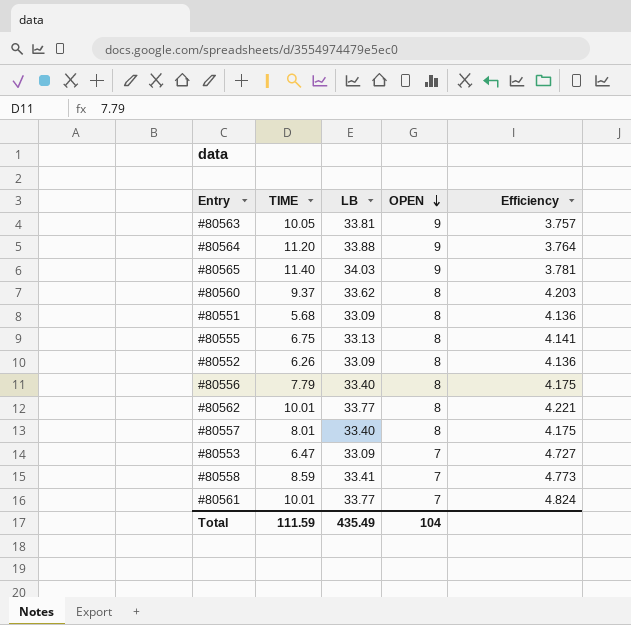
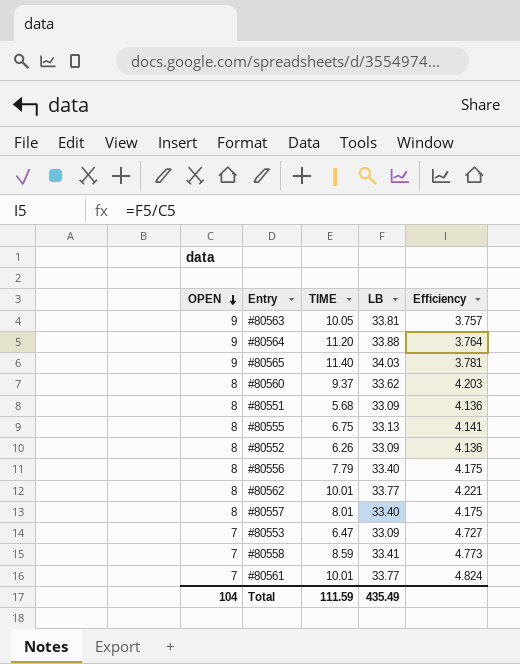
column OPEN | position: 4 -> 1

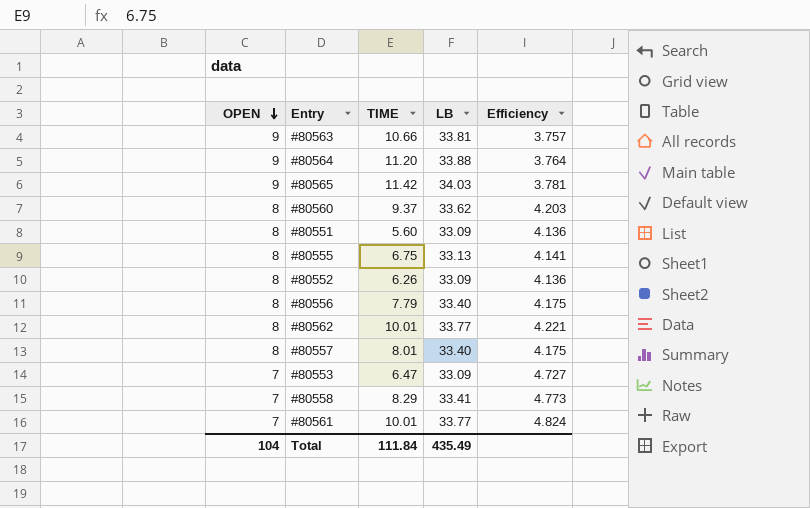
#80563 | TIME: 10.05 -> 10.66
#80565 | TIME: 11.40 -> 11.42
#80551 | TIME: 5.68 -> 5.60
#80558 | TIME: 8.59 -> 8.29
Total | TIME: 111.59 -> 111.84

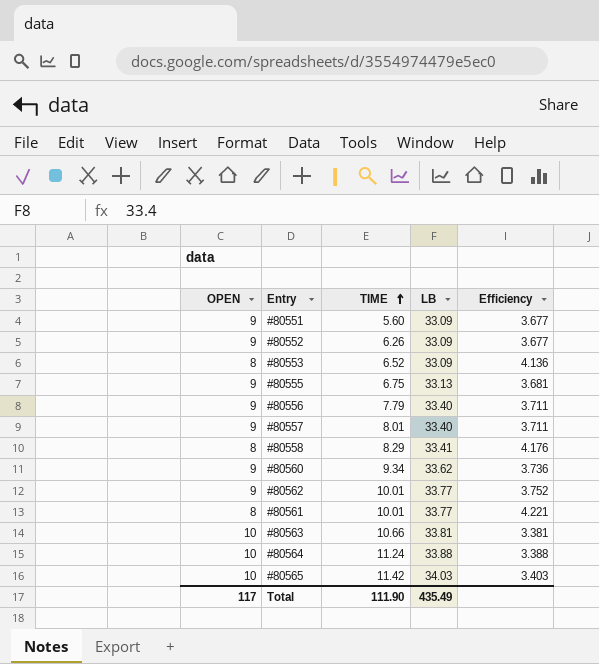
row order: OPEN descending -> TIME ascending
#80551 | OPEN: 8 -> 9
#80551 | Efficiency: 4.136 -> 3.677
#80552 | OPEN: 8 -> 9
#80552 | Efficiency: 4.136 -> 3.677
#80553 | OPEN: 7 -> 8
#80553 | TIME: 6.47 -> 6.52
#80553 | Efficiency: 4.727 -> 4.136
#80555 | OPEN: 8 -> 9
#80555 | Efficiency: 4.141 -> 3.681
#80556 | OPEN: 8 -> 9
#80556 | Efficiency: 4.175 -> 3.711
#80557 | OPEN: 8 -> 9
#80557 | Efficiency: 4.175 -> 3.711
#80558 | OPEN: 7 -> 8
#80558 | Efficiency: 4.773 -> 4.176
#80560 | OPEN: 8 -> 9
#80560 | TIME: 9.37 -> 9.34
#80560 | Efficiency: 4.203 -> 3.736
#80562 | OPEN: 8 -> 9
#80562 | Efficiency: 4.221 -> 3.752
#80561 | OPEN: 7 -> 8
#80561 | Efficiency: 4.824 -> 4.221
#80563 | OPEN: 9 -> 10
#80563 | Efficiency: 3.757 -> 3.381
#80564 | OPEN: 9 -> 10
#80564 | TIME: 11.20 -> 11.24
#80564 | Efficiency: 3.764 -> 3.388
#80565 | OPEN: 9 -> 10
#80565 | Efficiency: 3.781 -> 3.403
Total | OPEN: 104 -> 117
Total | TIME: 111.84 -> 111.90

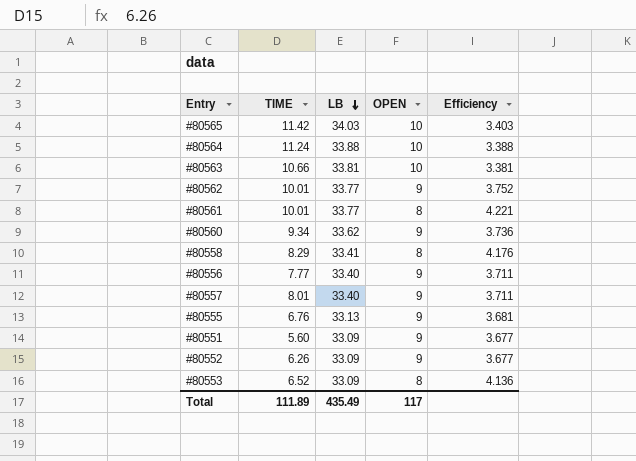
row order: TIME ascending -> LB descending
column OPEN | position: 1 -> 4
#80556 | TIME: 7.79 -> 7.77
#80555 | TIME: 6.75 -> 6.76
Total | TIME: 111.90 -> 111.89

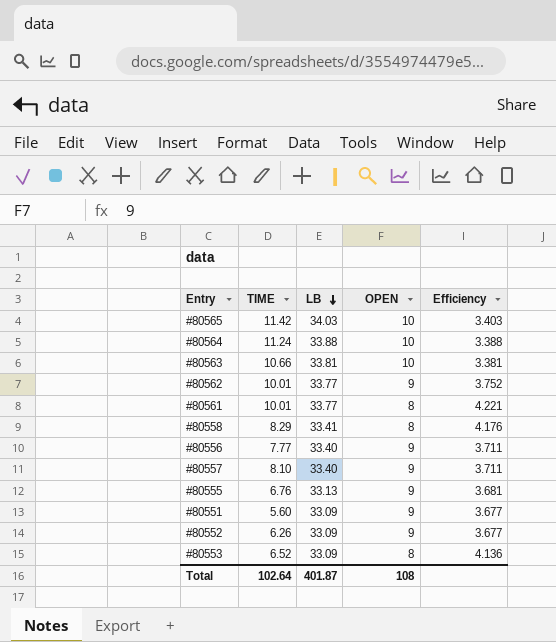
row #80560: 9.34 | 33.62 | 9 | 3.736 -> none
#80557 | TIME: 8.01 -> 8.10
Total | TIME: 111.89 -> 102.64
Total | LB: 435.49 -> 401.87
Total | OPEN: 117 -> 108

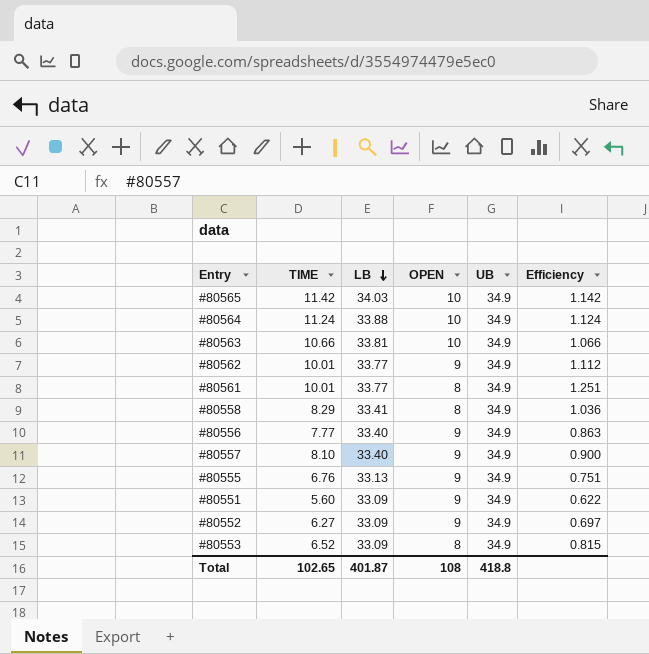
column UB | position: none -> 5
column Efficiency | formula: [LB] / [OPEN] -> [TIME] / [OPEN]
#80552 | TIME: 6.26 -> 6.27
Total | TIME: 102.64 -> 102.65

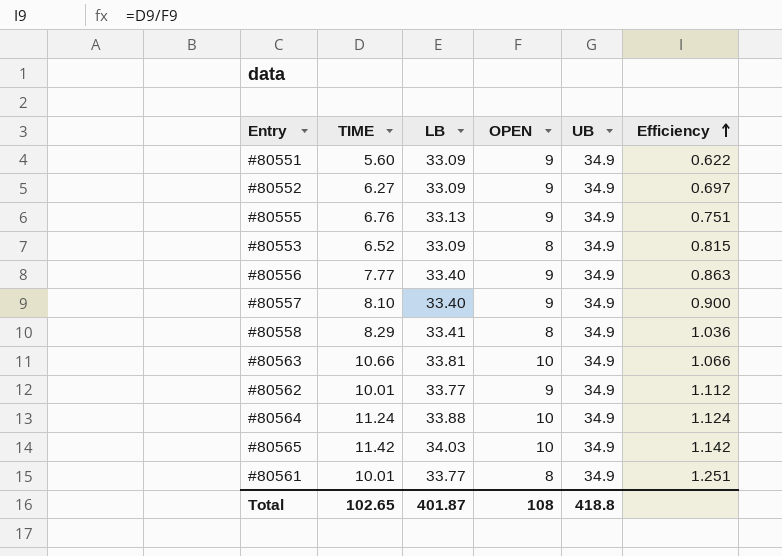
row order: LB descending -> Efficiency ascending

